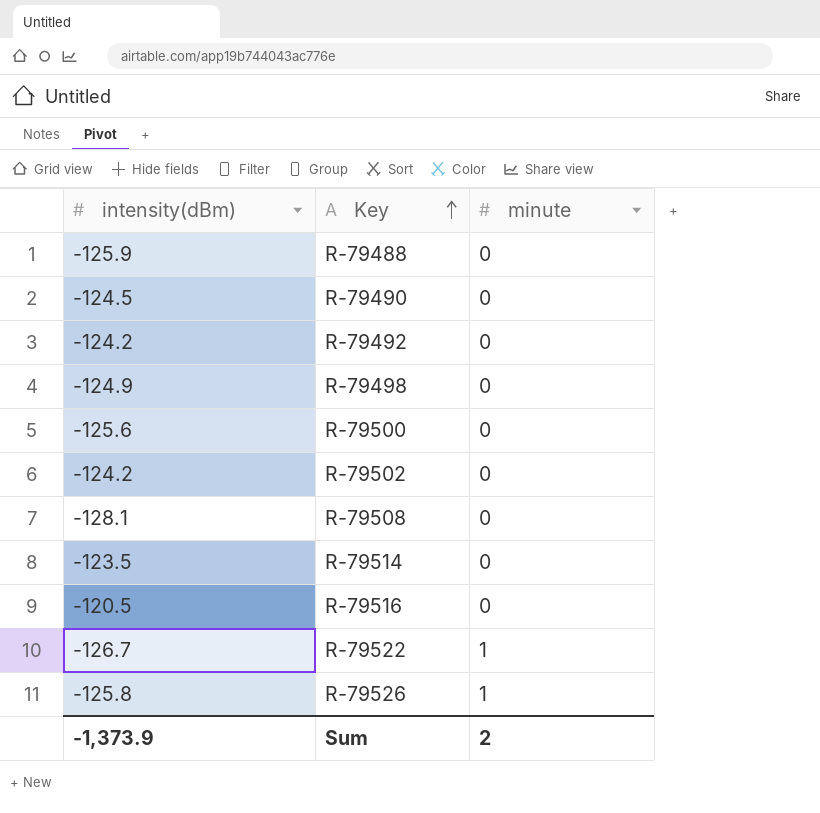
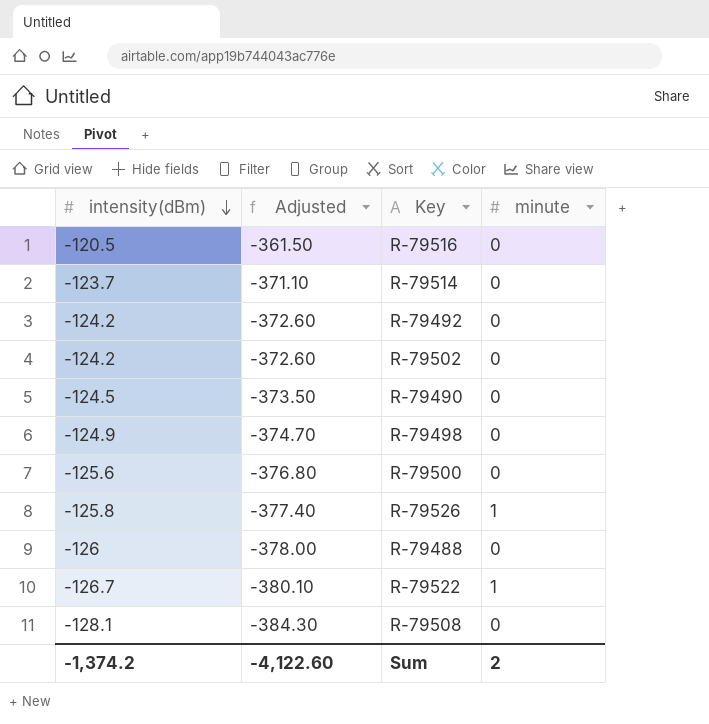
row order: Key ascending -> intensity(dBm) descending
column Adjusted | formula: none -> [intensity(dBm)] * 3
R-79514 | intensity(dBm): -123.5 -> -123.7
R-79488 | intensity(dBm): -125.9 -> -126
Sum | intensity(dBm): -1,373.9 -> -1,374.2

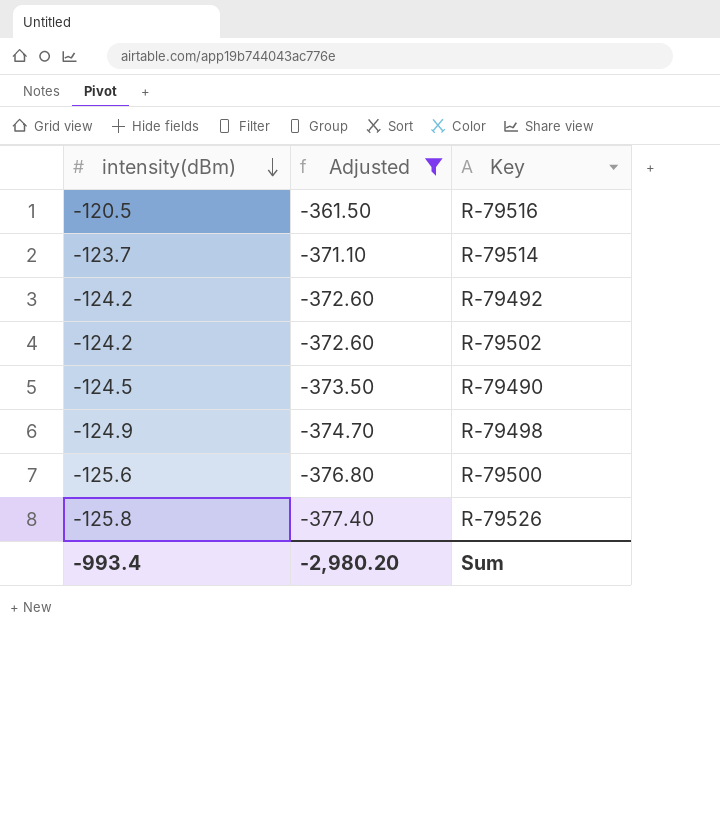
filter: none -> Adjusted >= -377.40
column minute | position: 4 -> none
Sum | intensity(dBm): -1,374.2 -> -993.4
Sum | Adjusted: -4,122.60 -> -2,980.20

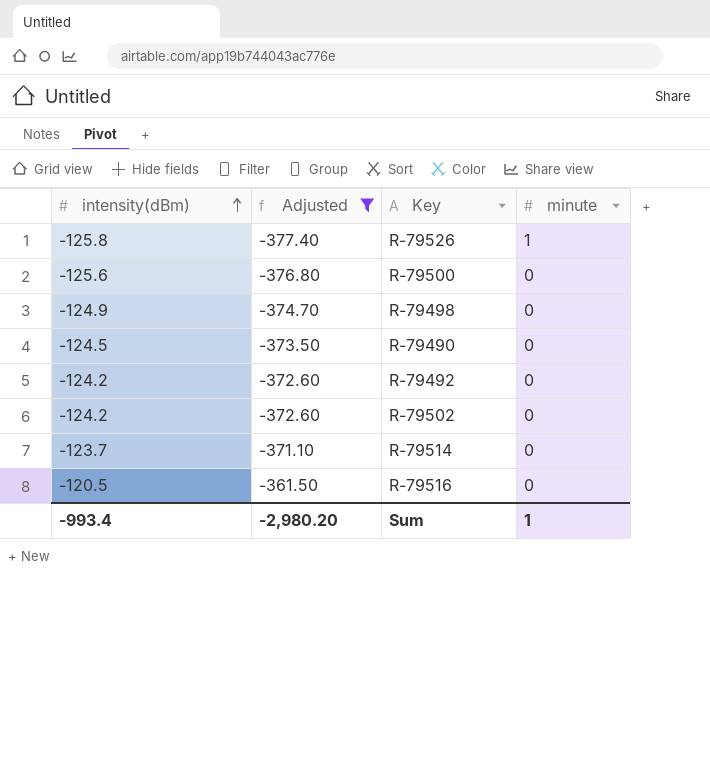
row order: intensity(dBm) descending -> intensity(dBm) ascending
column minute | position: none -> 4

